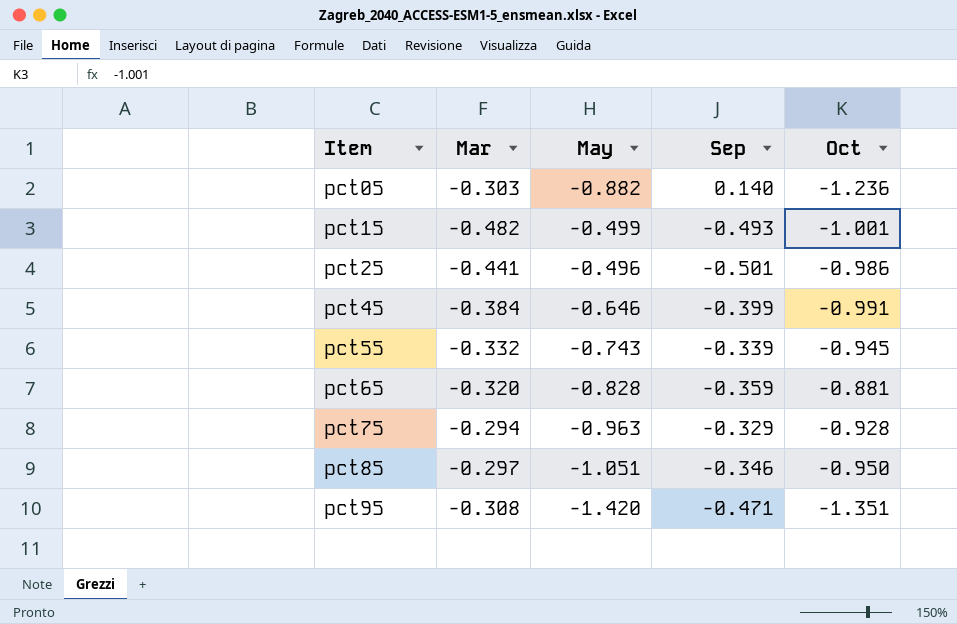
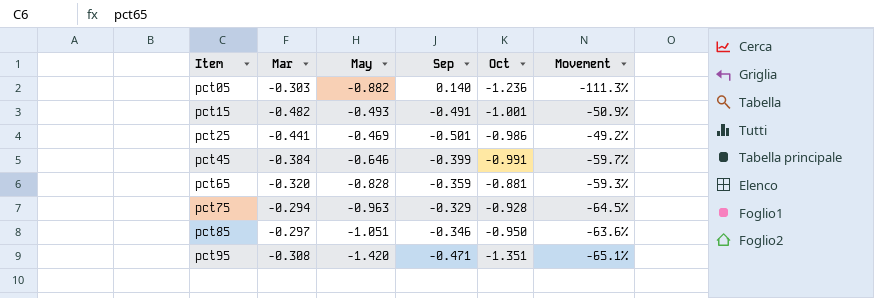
column Movement | formula: none -> ([Sep] - [Oct]) / [Oct]
row pct55: -0.332 | -0.743 | -0.339 | -0.945 -> none
pct15 | May: -0.499 -> -0.493
pct15 | Sep: -0.493 -> -0.491
pct25 | May: -0.496 -> -0.469

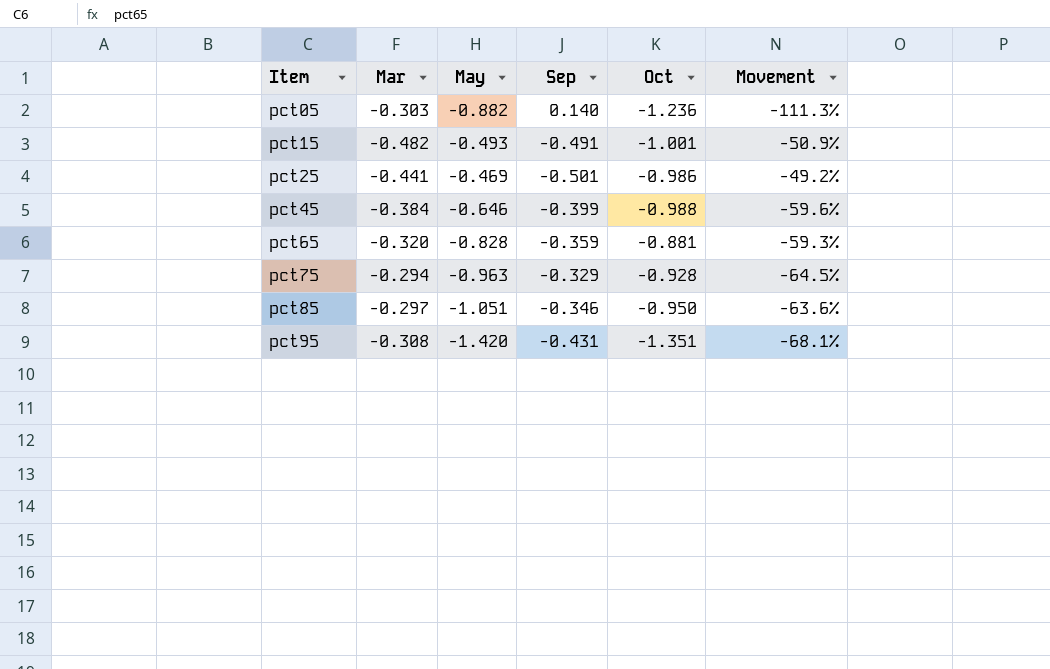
pct45 | Oct: -0.991 -> -0.988
pct45 | Movement: -59.7% -> -59.6%
pct95 | Sep: -0.471 -> -0.431
pct95 | Movement: -65.1% -> -68.1%

